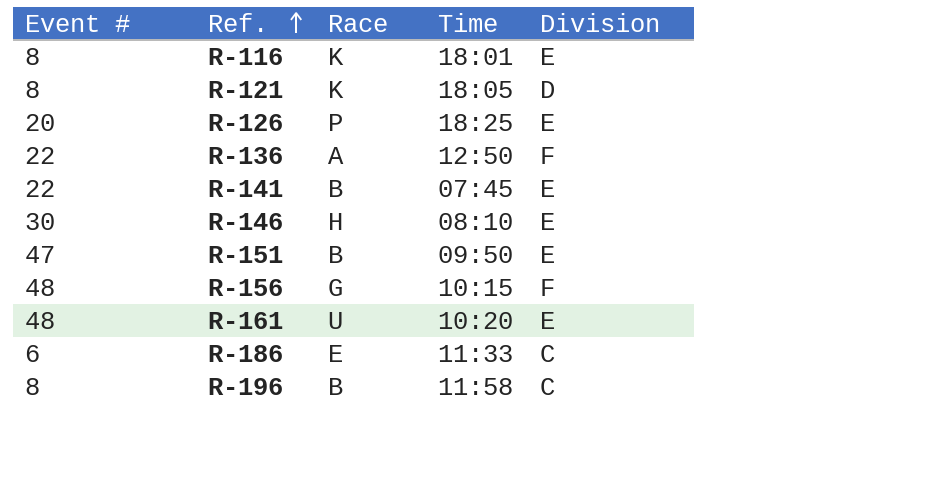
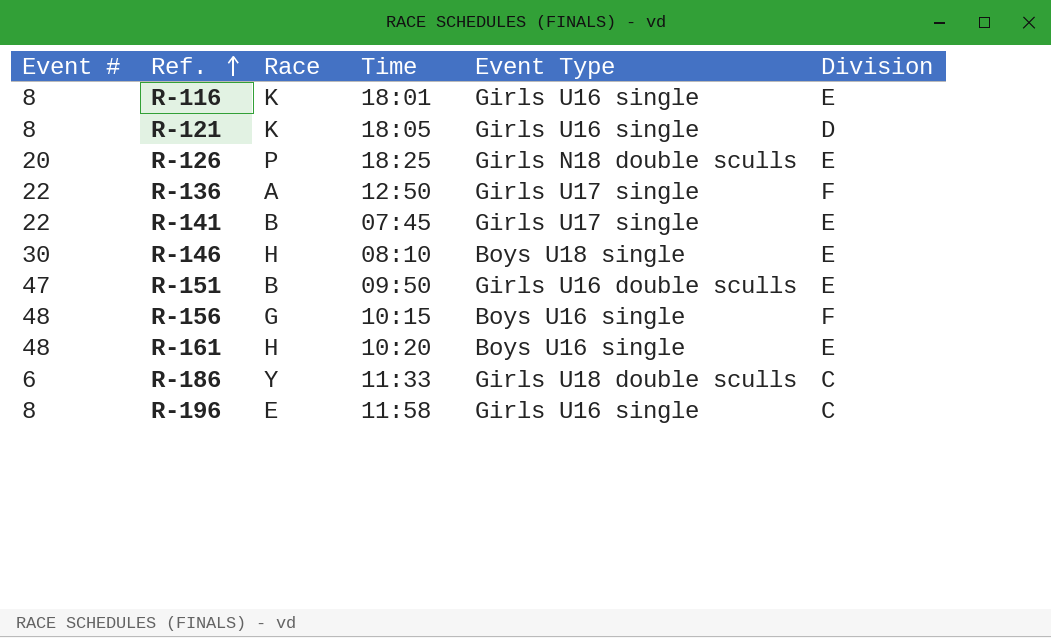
column Event Type | position: none -> 5
R-161 | Race: U -> H
R-186 | Race: E -> Y
R-196 | Race: B -> E

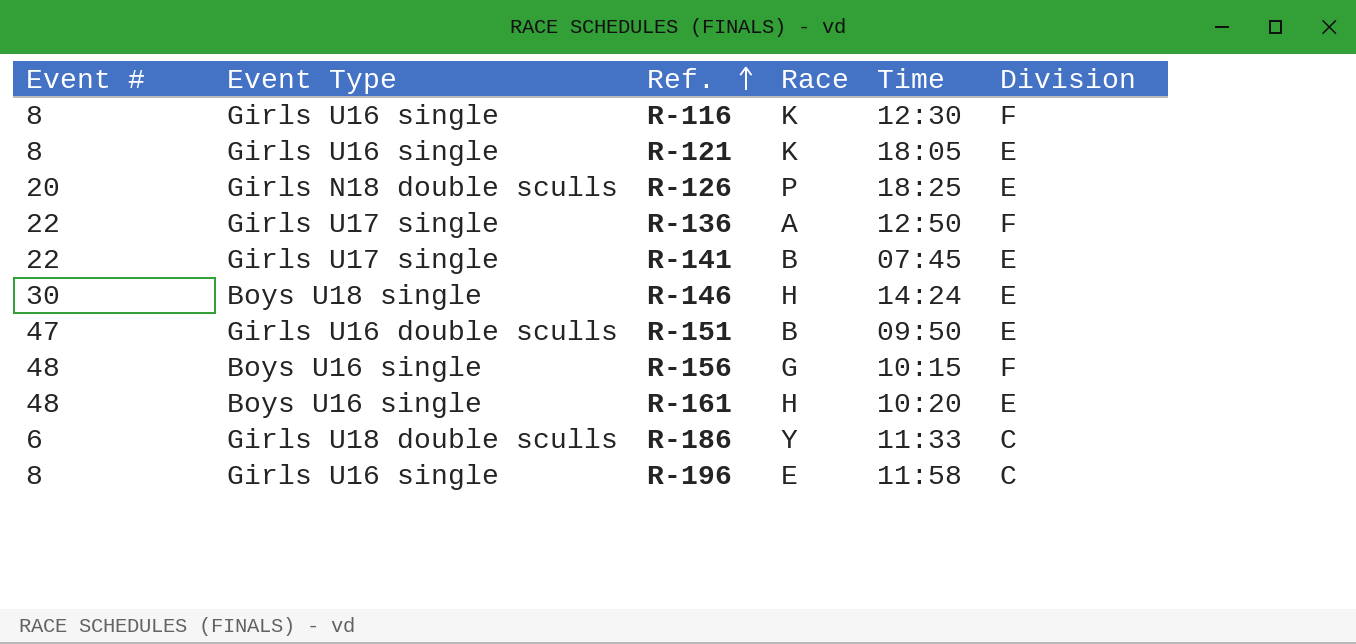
column Event Type | position: 5 -> 2
R-116 | Time: 18:01 -> 12:30
R-116 | Division: E -> F
R-121 | Division: D -> E
R-146 | Time: 08:10 -> 14:24

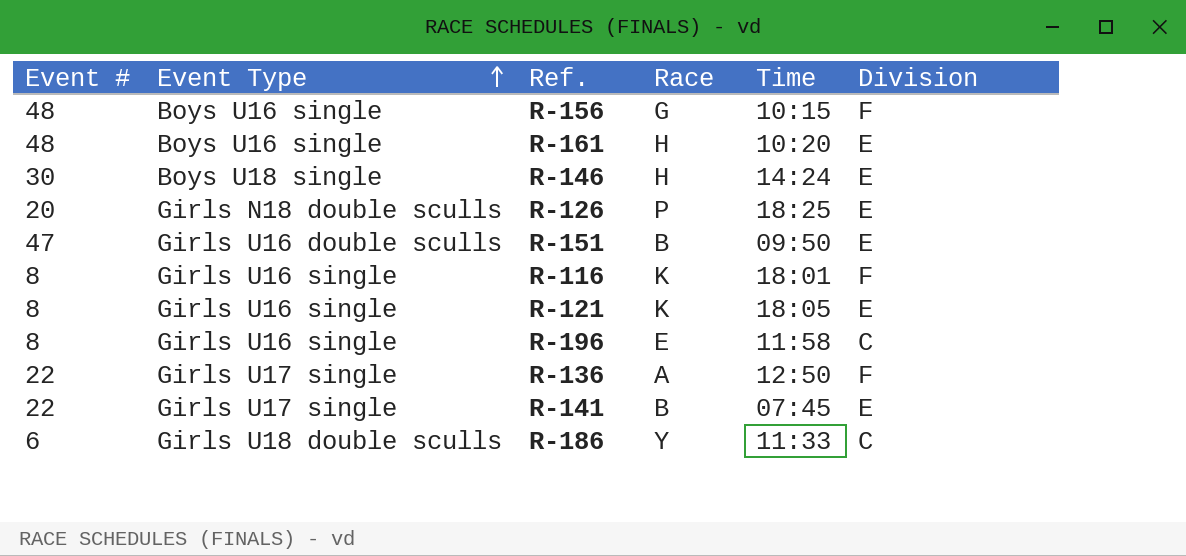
row order: Ref. ascending -> Event Type ascending
R-116 | Time: 12:30 -> 18:01

